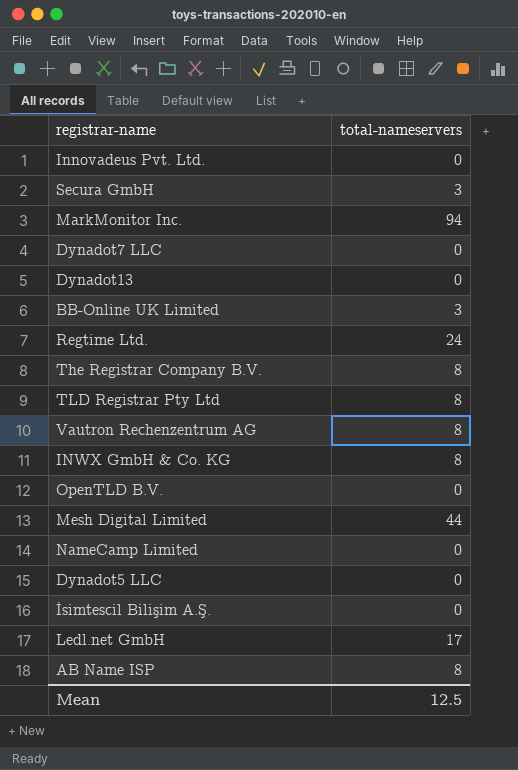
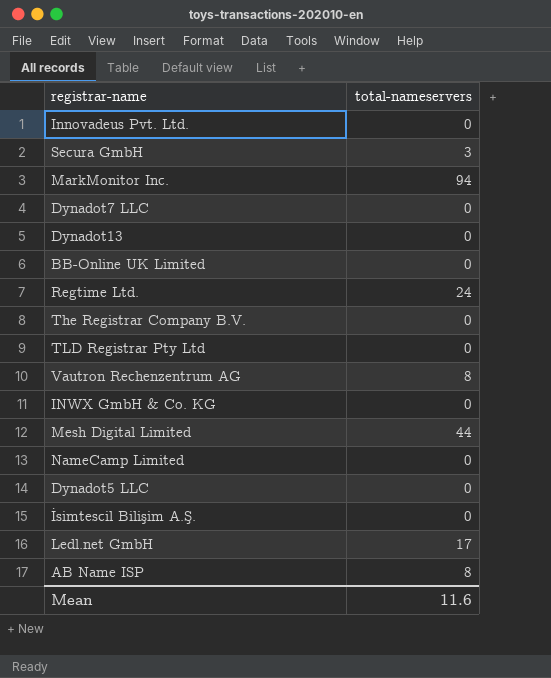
row OpenTLD B.V.: 0 -> none
BB-Online UK Limited | total-nameservers: 3 -> 0
The Registrar Company B.V. | total-nameservers: 8 -> 0
TLD Registrar Pty Ltd | total-nameservers: 8 -> 0
INWX GmbH & Co. KG | total-nameservers: 8 -> 0
Mean | total-nameservers: 12.5 -> 11.6

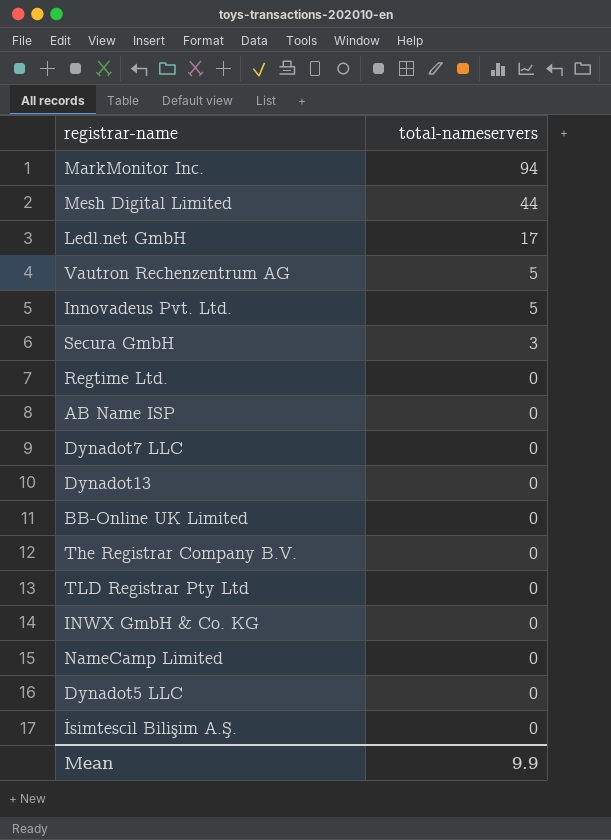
row order: none -> total-nameservers descending
Vautron Rechenzentrum AG | total-nameservers: 8 -> 5
Innovadeus Pvt. Ltd. | total-nameservers: 0 -> 5
Regtime Ltd. | total-nameservers: 24 -> 0
AB Name ISP | total-nameservers: 8 -> 0
Mean | total-nameservers: 11.6 -> 9.9

